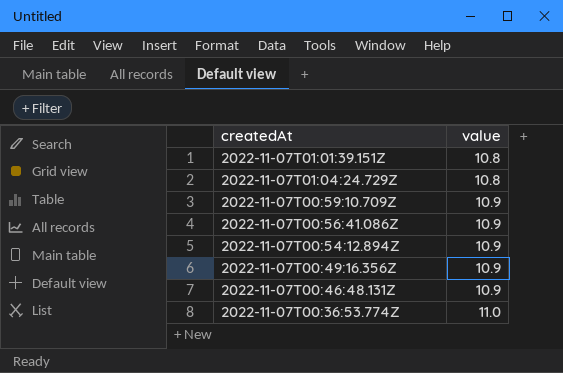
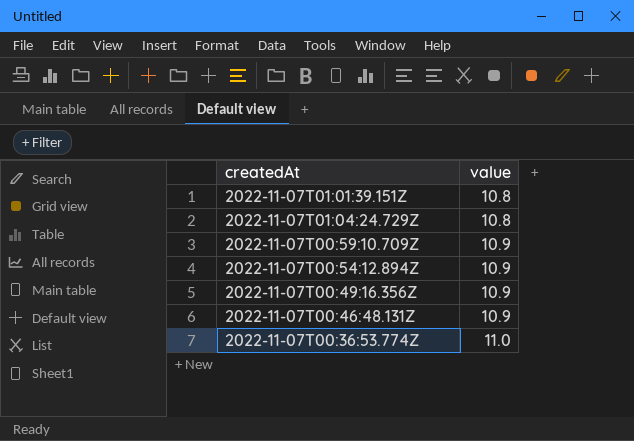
row 2022-11-07T00:56:41.086Z: 10.9 -> none

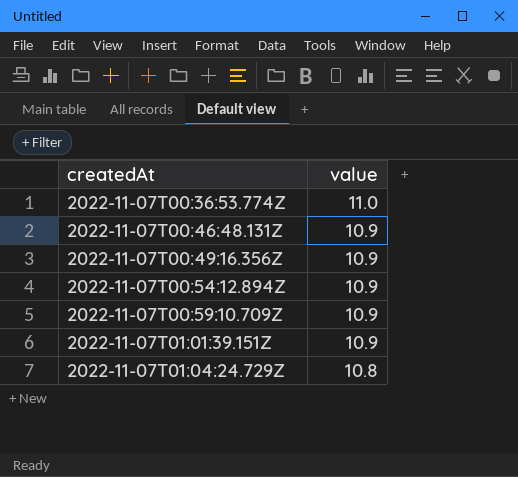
row order: value ascending -> createdAt ascending
2022-11-07T01:01:39.151Z | value: 10.8 -> 10.9

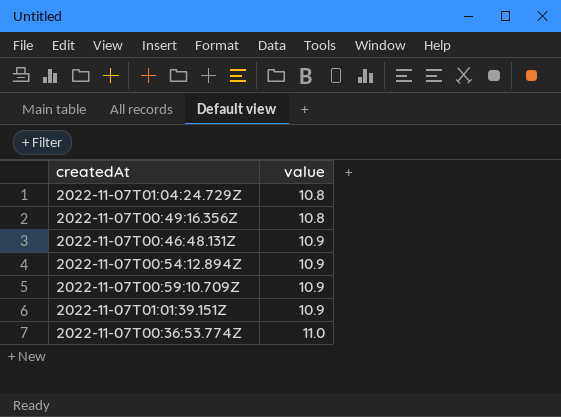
row order: createdAt ascending -> value ascending
2022-11-07T00:49:16.356Z | value: 10.9 -> 10.8

